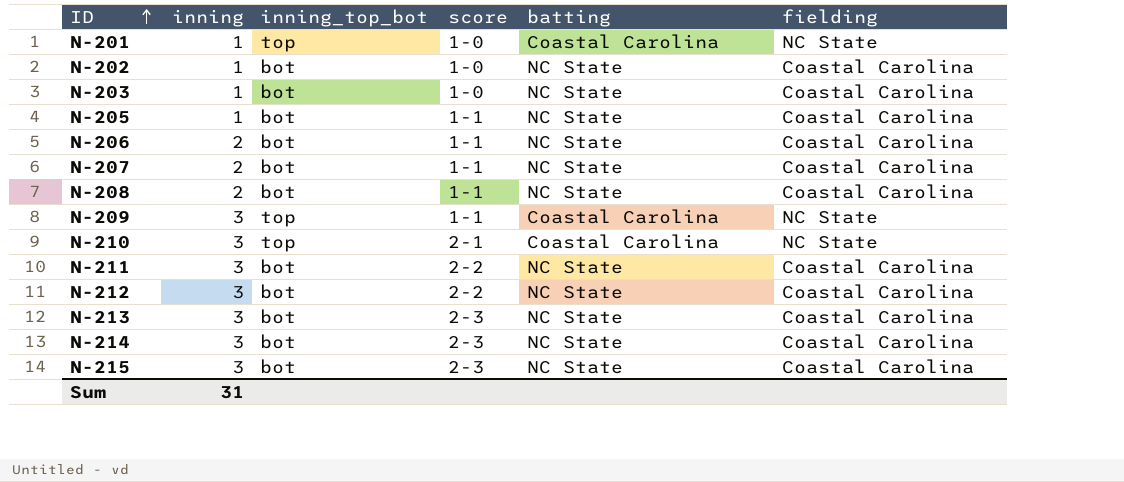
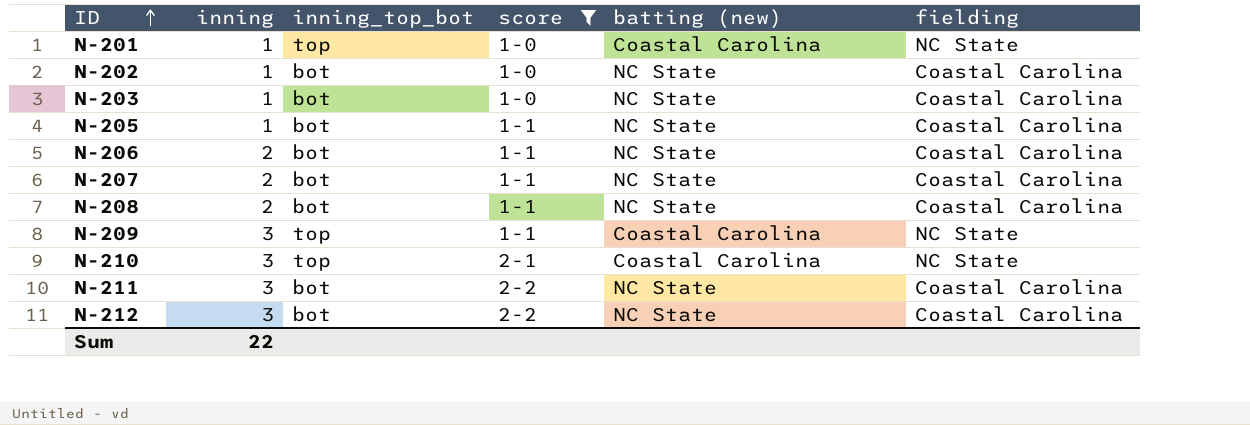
filter: none -> score != 2-3
column name: batting -> batting (new)
Sum | inning: 31 -> 22

